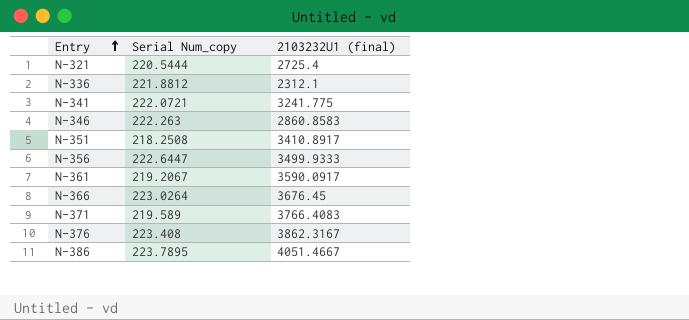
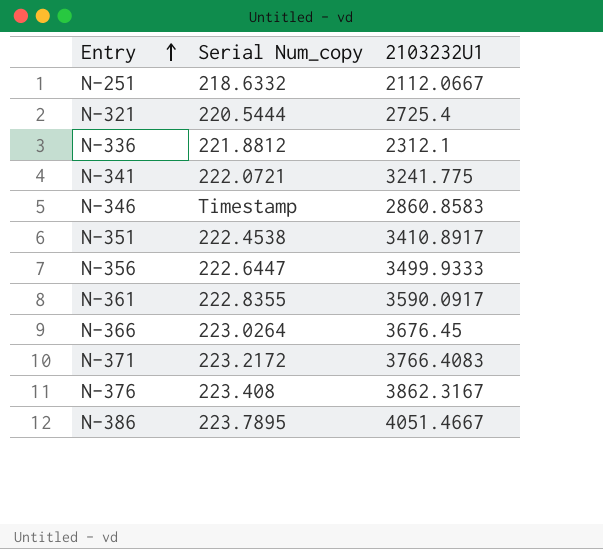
column name: 2103232U1 (final) -> 2103232U1
row N-251: none -> 218.6332 | 2112.0667
N-346 | Serial Num_copy: 222.263 -> Timestamp
N-351 | Serial Num_copy: 218.2508 -> 222.4538
N-361 | Serial Num_copy: 219.2067 -> 222.8355
N-371 | Serial Num_copy: 219.589 -> 223.2172

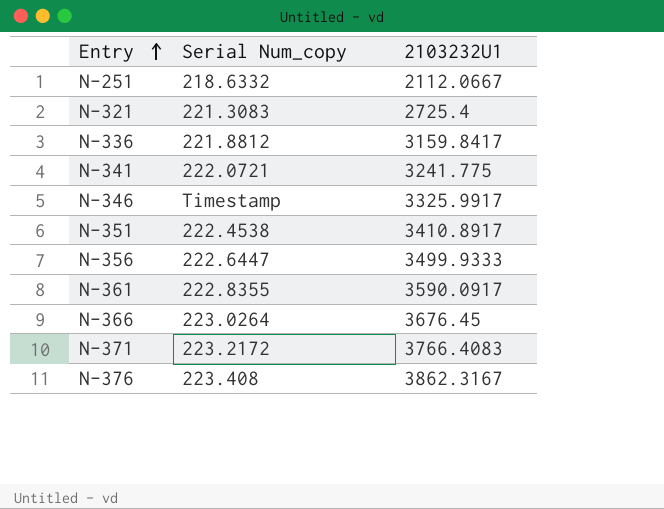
row N-386: 223.7895 | 4051.4667 -> none
N-321 | Serial Num_copy: 220.5444 -> 221.3083
N-336 | 2103232U1: 2312.1 -> 3159.8417
N-346 | 2103232U1: 2860.8583 -> 3325.9917

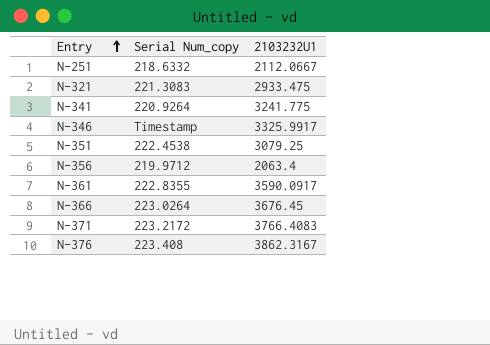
row N-336: 221.8812 | 3159.8417 -> none
N-321 | 2103232U1: 2725.4 -> 2933.475
N-341 | Serial Num_copy: 222.0721 -> 220.9264
N-351 | 2103232U1: 3410.8917 -> 3079.25
N-356 | Serial Num_copy: 222.6447 -> 219.9712
N-356 | 2103232U1: 3499.9333 -> 2063.4

